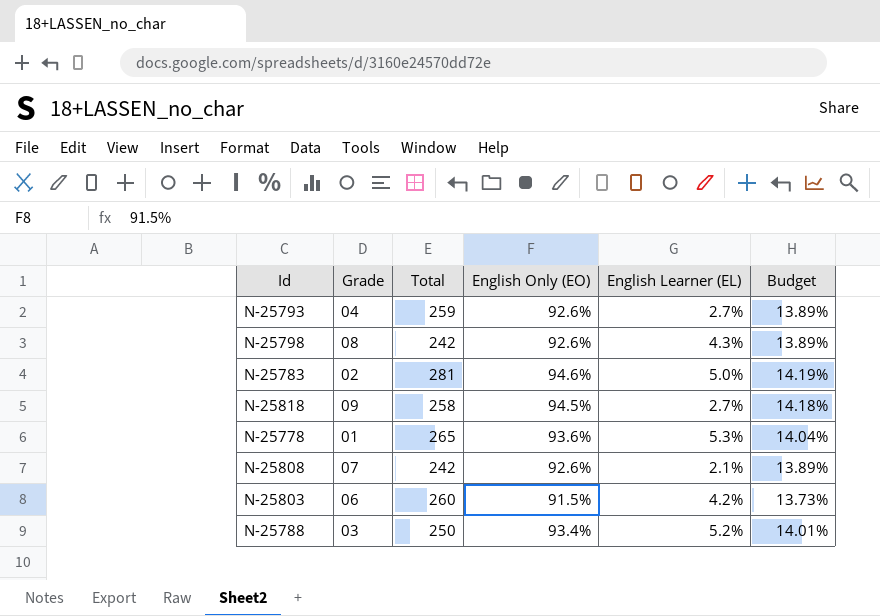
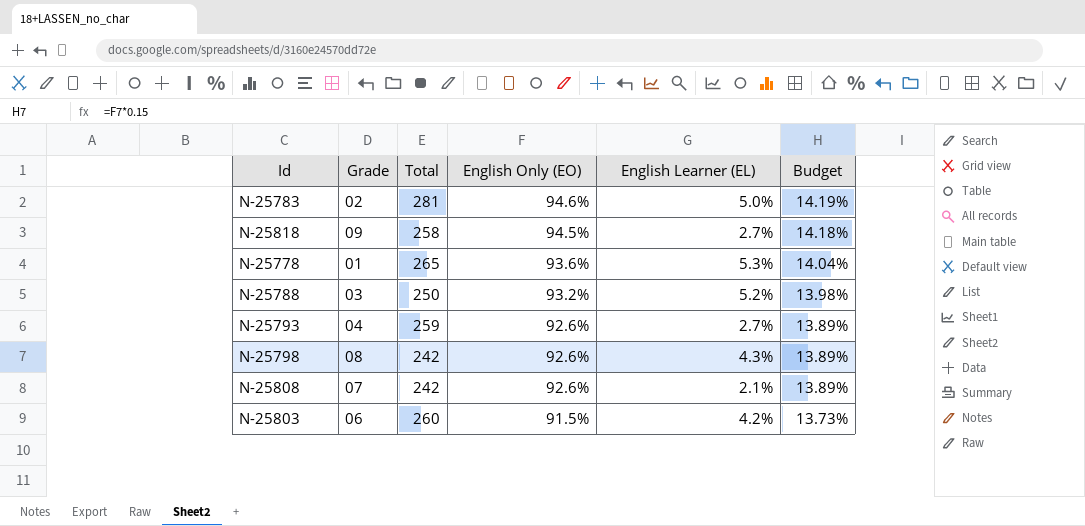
row order: none -> English Only (EO) descending
N-25788 | English Only (EO): 93.4% -> 93.2%
N-25788 | Budget: 14.01% -> 13.98%

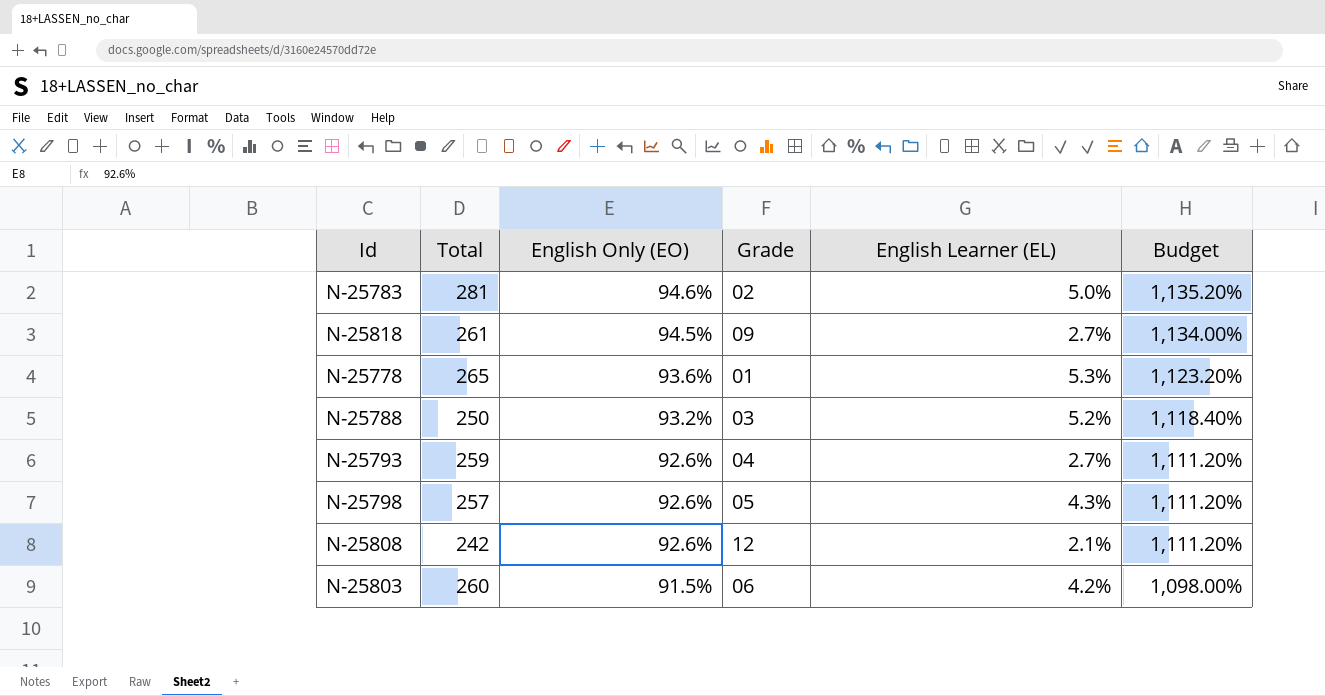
column Grade | position: 2 -> 4
column Budget | formula: [English Only (EO)] * 0.15 -> [English Only (EO)] * 12
N-25818 | Total: 258 -> 261
N-25798 | Total: 242 -> 257
N-25798 | Grade: 08 -> 05
N-25808 | Grade: 07 -> 12

